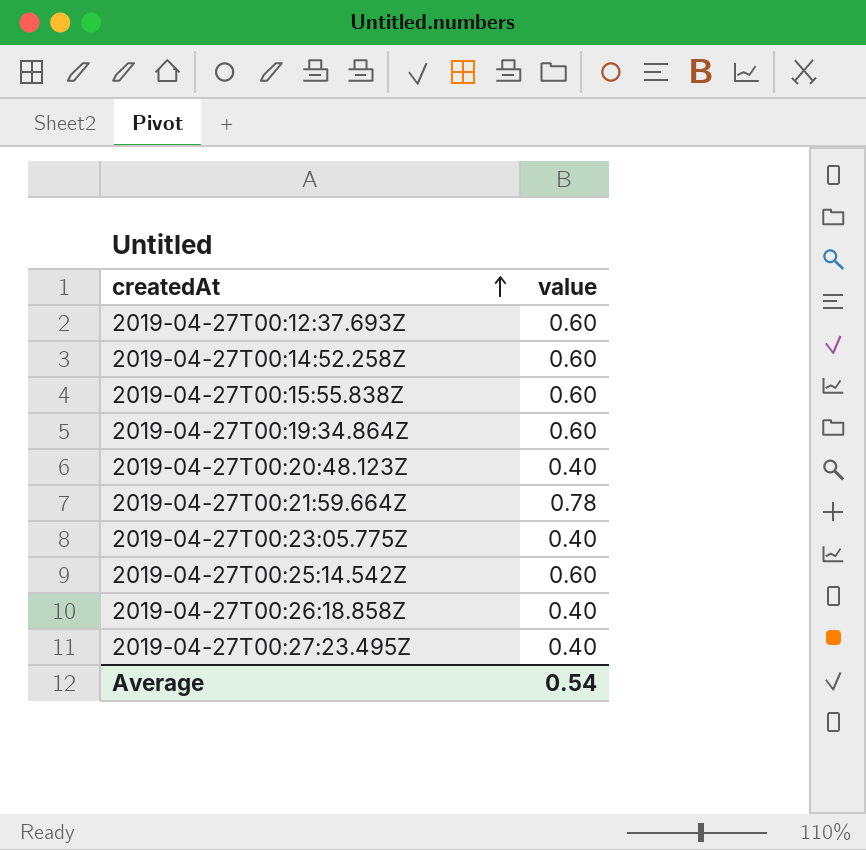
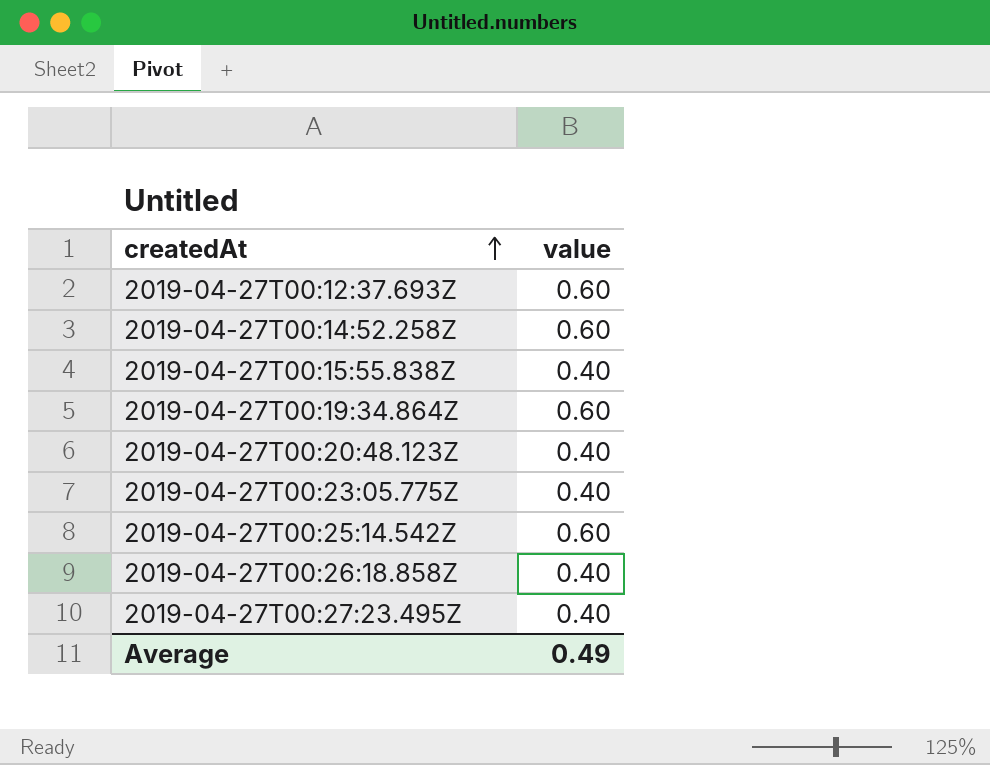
row 2019-04-27T00:21:59.664Z: 0.78 -> none
2019-04-27T00:15:55.838Z | value: 0.60 -> 0.40
Average | value: 0.54 -> 0.49

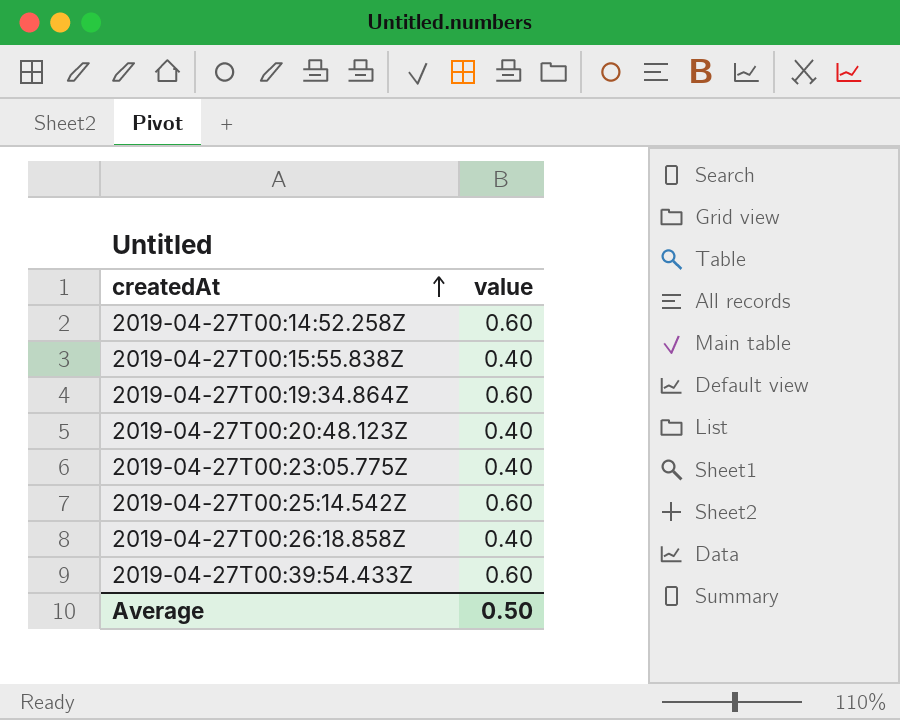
row 2019-04-27T00:12:37.693Z: 0.60 -> none
row 2019-04-27T00:27:23.495Z: 0.40 -> none
row 2019-04-27T00:39:54.433Z: none -> 0.60
Average | value: 0.49 -> 0.50

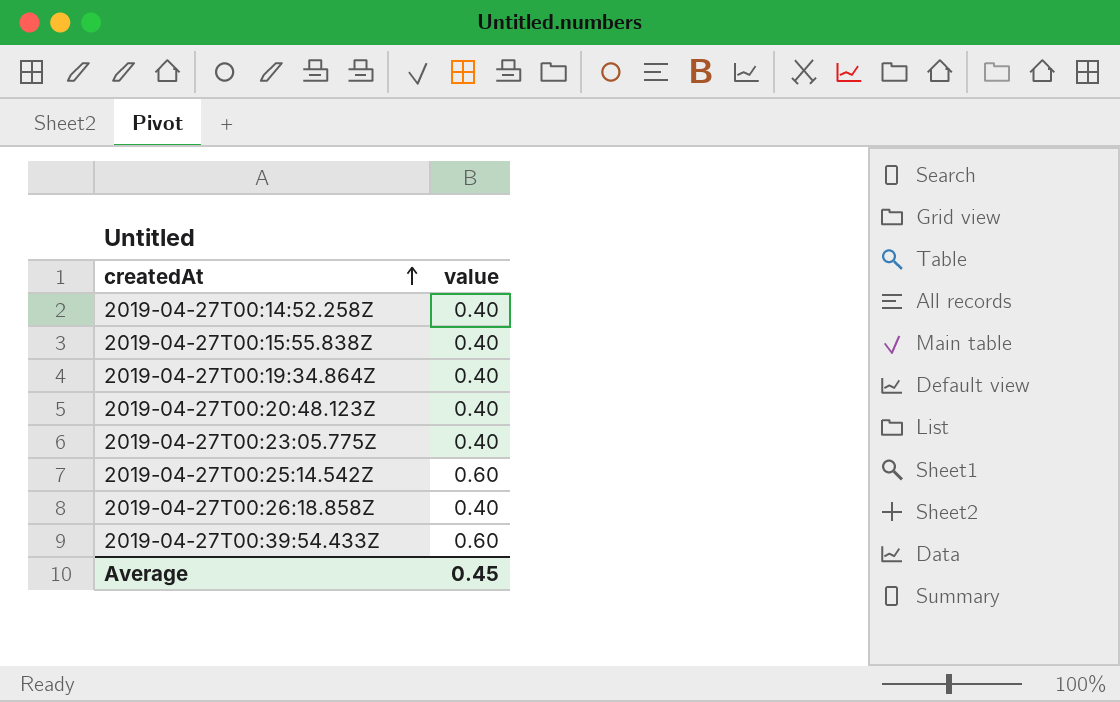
2019-04-27T00:14:52.258Z | value: 0.60 -> 0.40
2019-04-27T00:19:34.864Z | value: 0.60 -> 0.40
Average | value: 0.50 -> 0.45

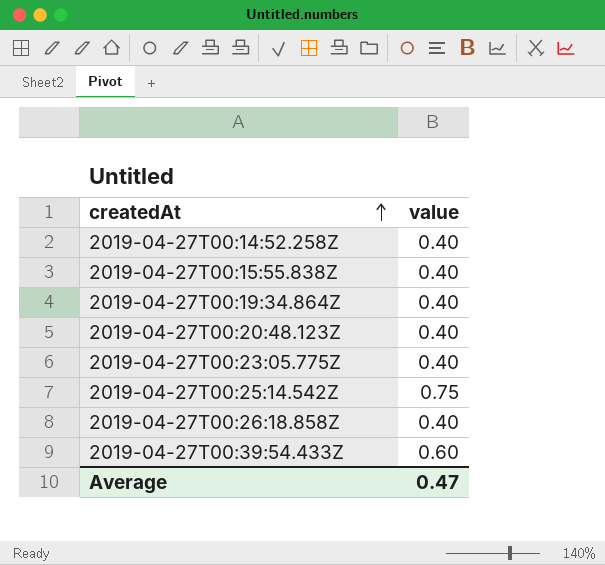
2019-04-27T00:25:14.542Z | value: 0.60 -> 0.75
Average | value: 0.45 -> 0.47

